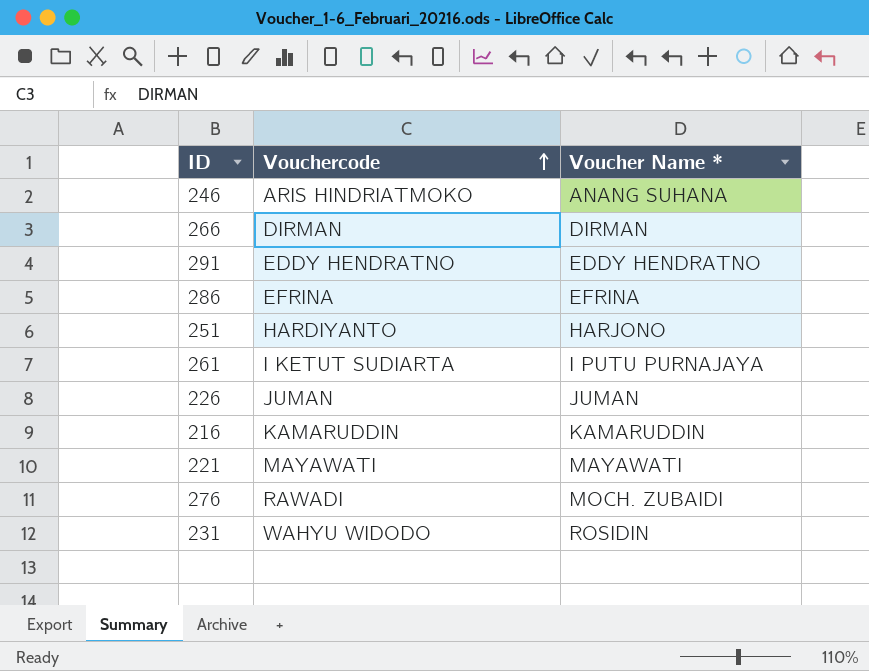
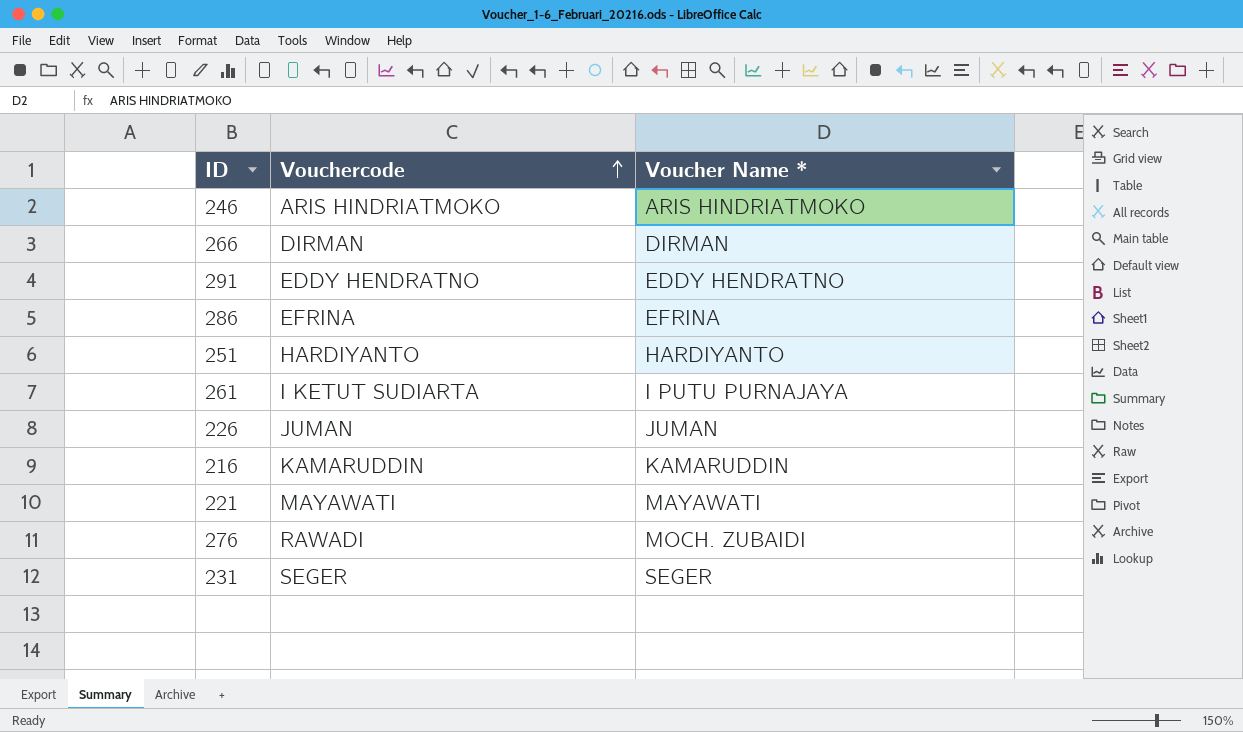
246 | Voucher Name *: ANANG SUHANA -> ARIS HINDRIATMOKO
251 | Voucher Name *: HARJONO -> HARDIYANTO
231 | Vouchercode: WAHYU WIDODO -> SEGER
231 | Voucher Name *: ROSIDIN -> SEGER

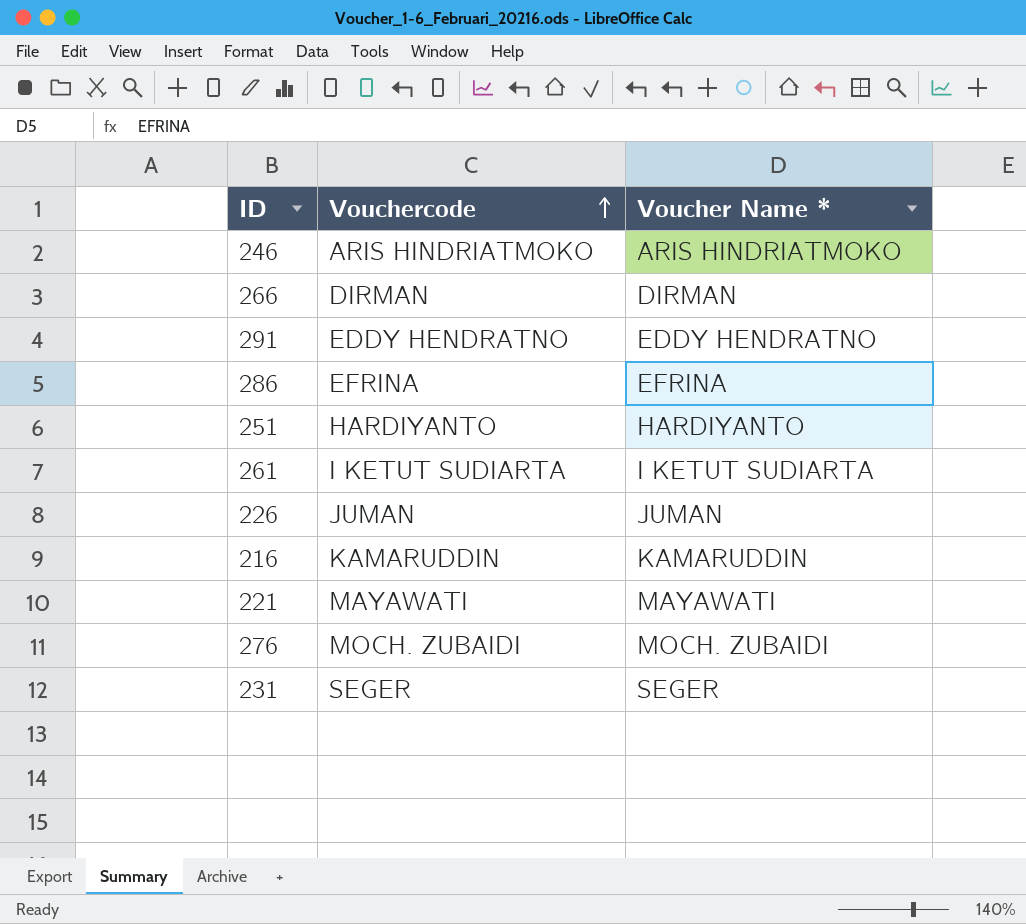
261 | Voucher Name *: I PUTU PURNAJAYA -> I KETUT SUDIARTA
276 | Vouchercode: RAWADI -> MOCH. ZUBAIDI

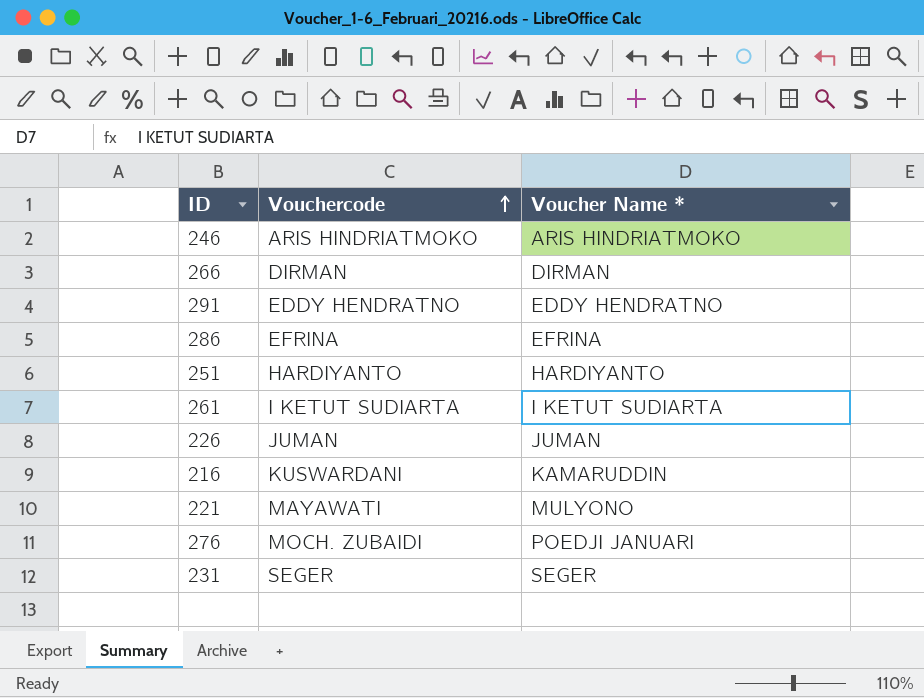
216 | Vouchercode: KAMARUDDIN -> KUSWARDANI
221 | Voucher Name *: MAYAWATI -> MULYONO
276 | Voucher Name *: MOCH. ZUBAIDI -> POEDJI JANUARI

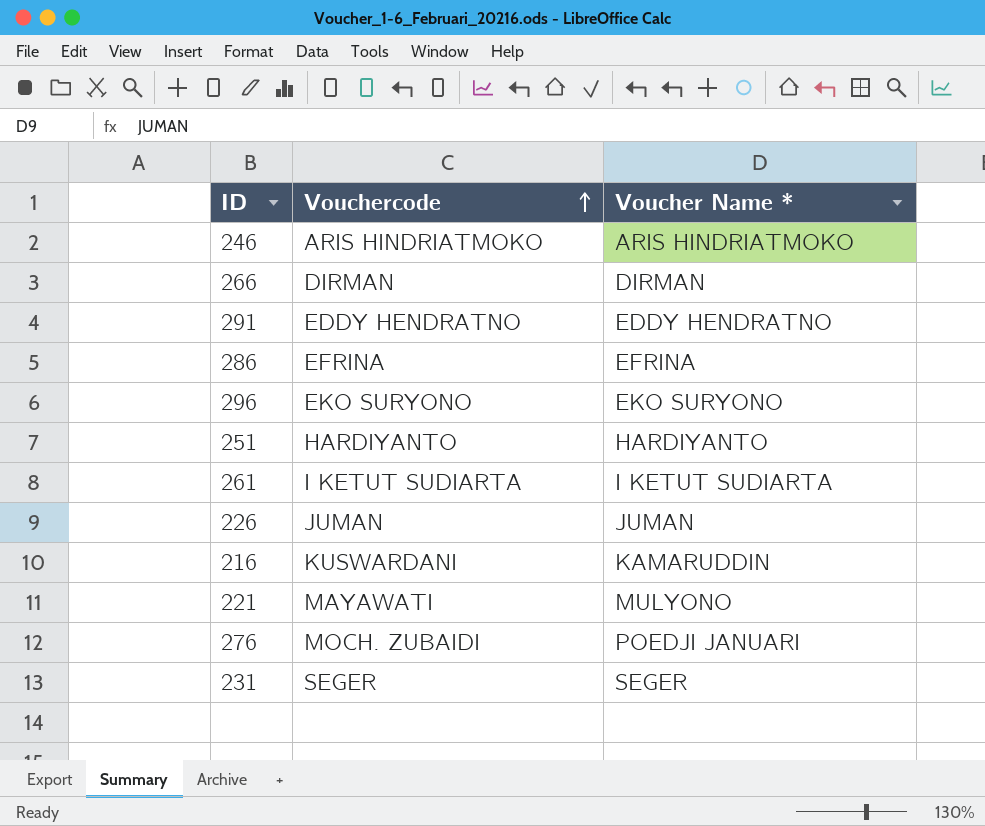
row 296: none -> EKO SURYONO | EKO SURYONO

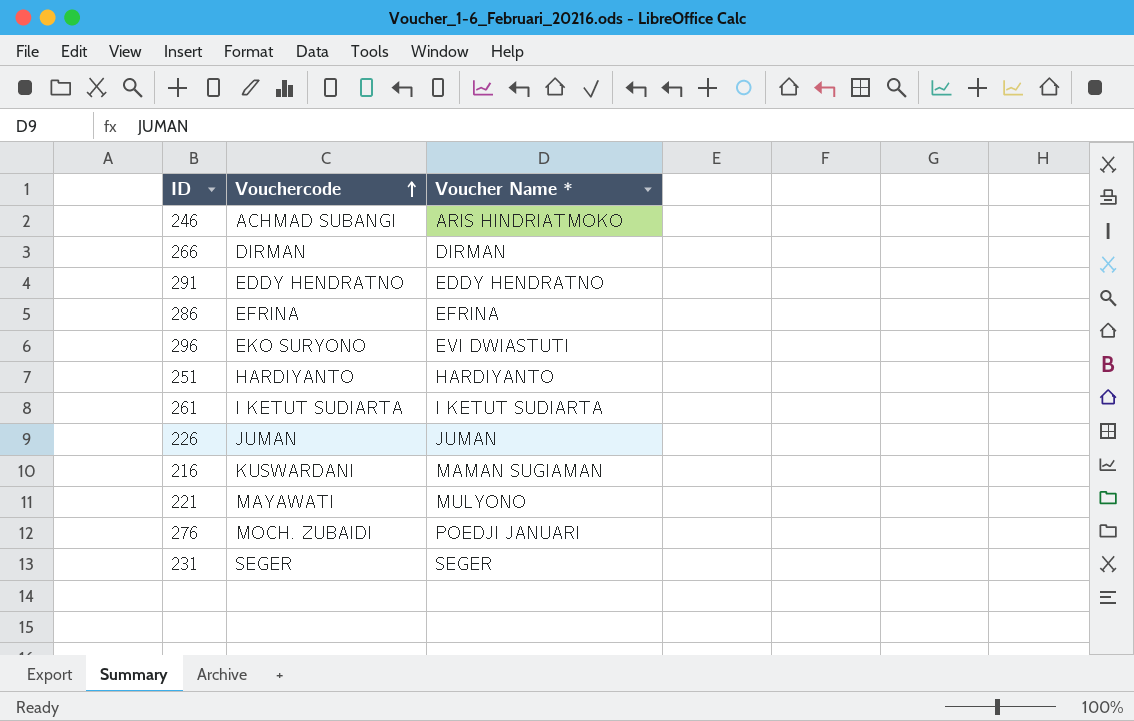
246 | Vouchercode: ARIS HINDRIATMOKO -> ACHMAD SUBANGI
296 | Voucher Name *: EKO SURYONO -> EVI DWIASTUTI
216 | Voucher Name *: KAMARUDDIN -> MAMAN SUGIAMAN

